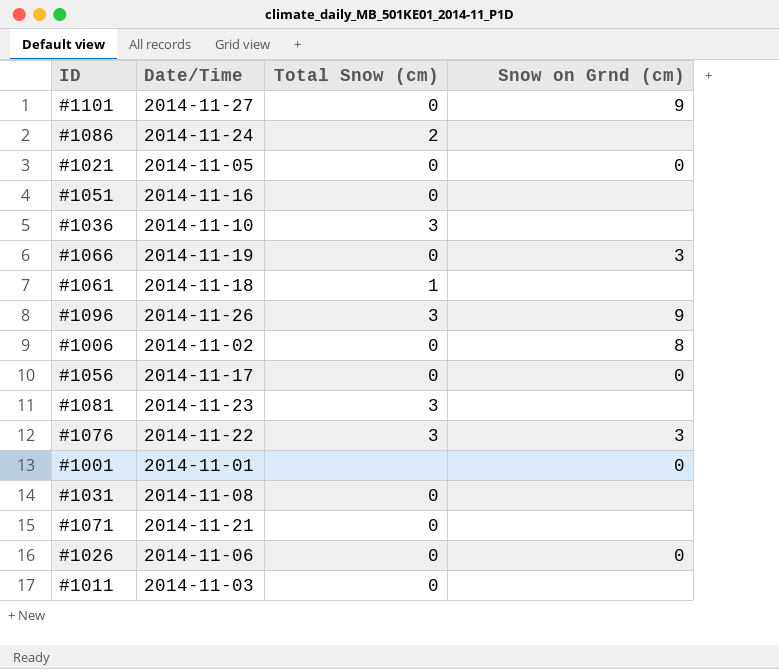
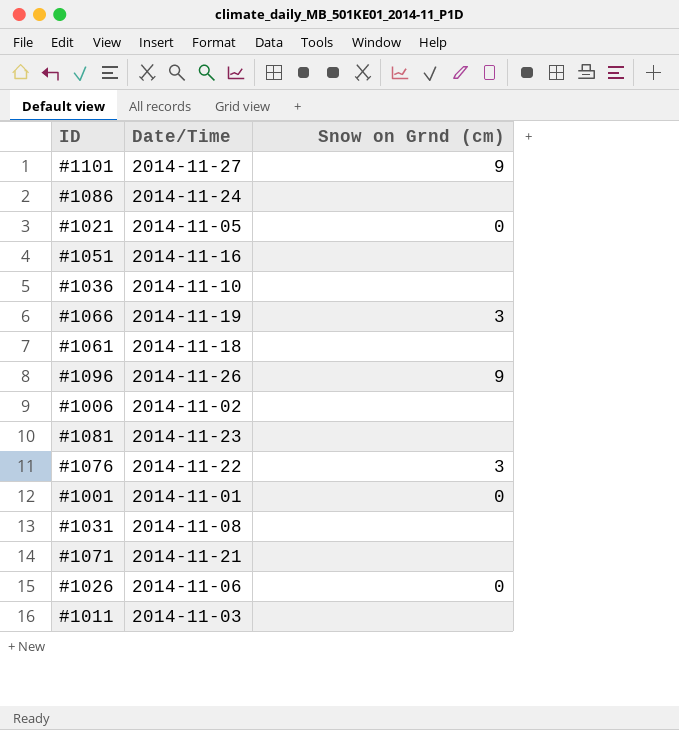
column Total Snow (cm) | position: 3 -> none
row #1056: 2014-11-17 | 0 | 0 -> none
#1006 | Snow on Grnd (cm): 8 -> none

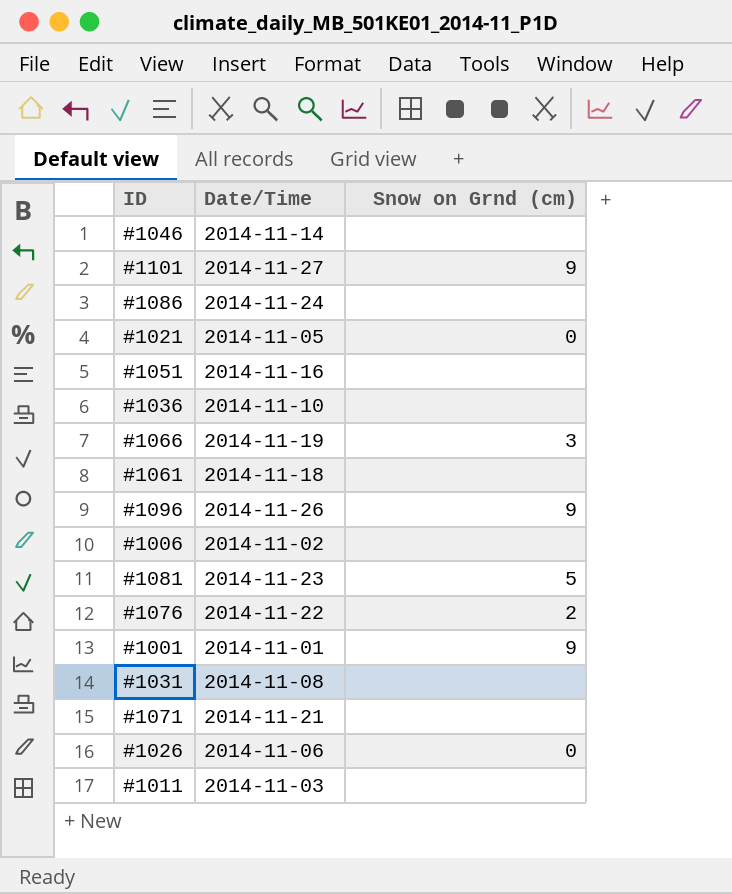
row #1046: none -> 2014-11-14 | none
#1081 | Snow on Grnd (cm): none -> 5
#1076 | Snow on Grnd (cm): 3 -> 2
#1001 | Snow on Grnd (cm): 0 -> 9

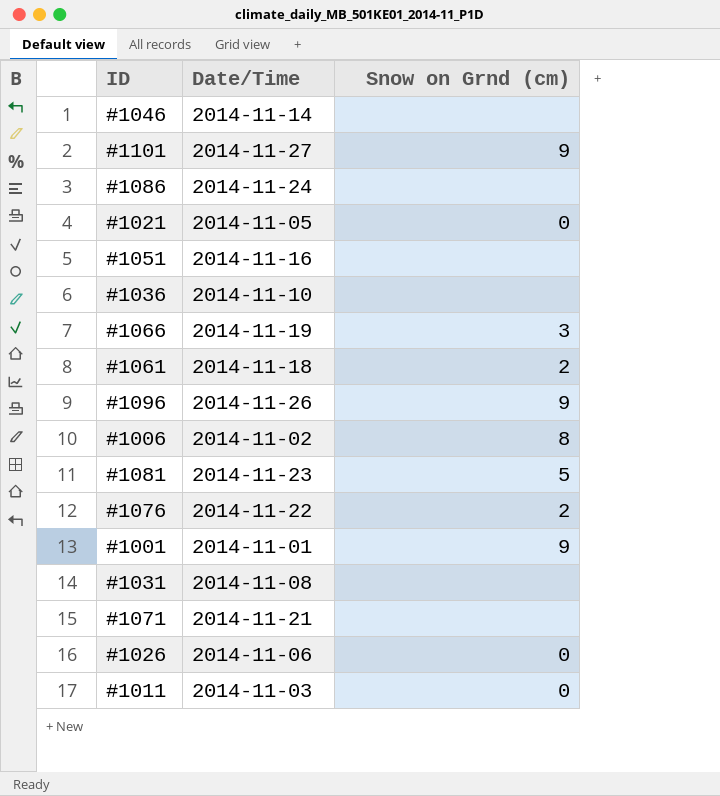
#1061 | Snow on Grnd (cm): none -> 2
#1006 | Snow on Grnd (cm): none -> 8
#1011 | Snow on Grnd (cm): none -> 0

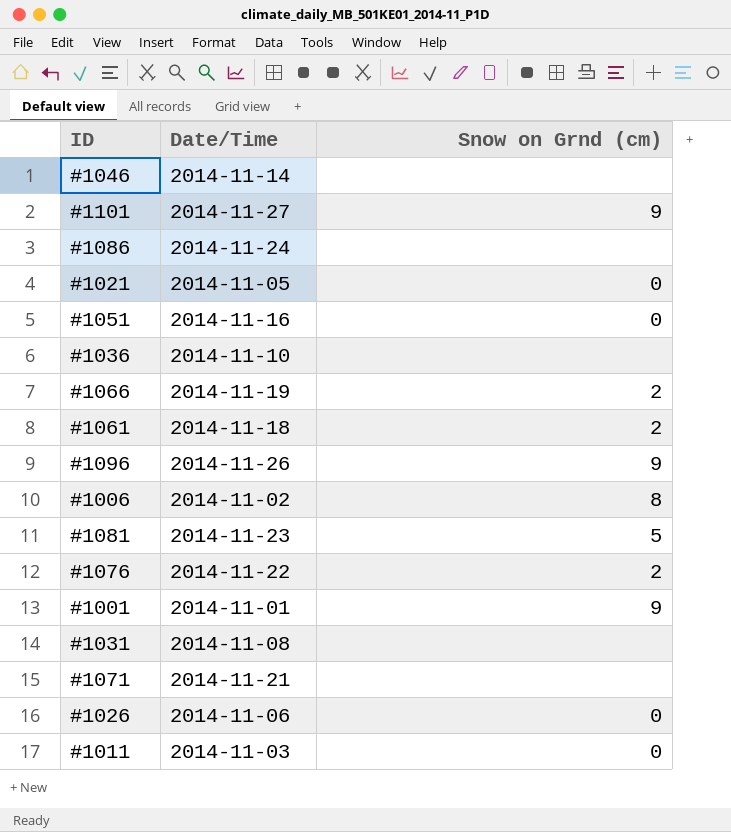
#1051 | Snow on Grnd (cm): none -> 0
#1066 | Snow on Grnd (cm): 3 -> 2

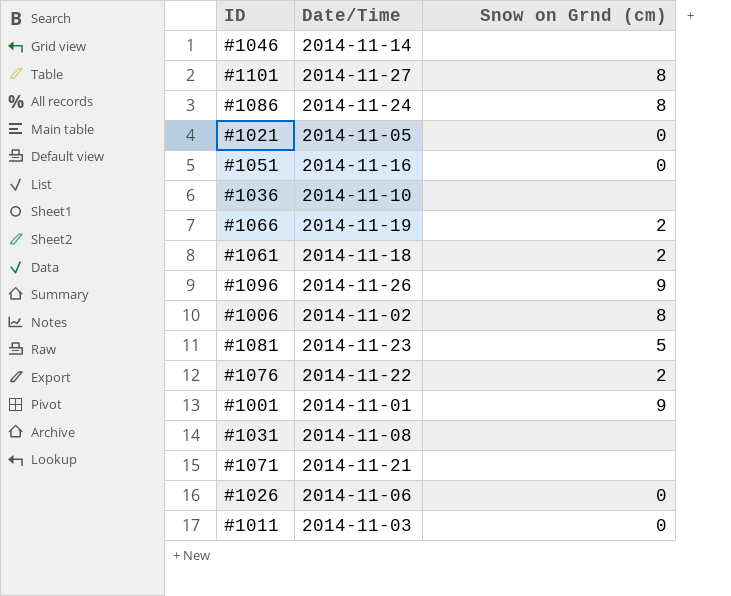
#1101 | Snow on Grnd (cm): 9 -> 8
#1086 | Snow on Grnd (cm): none -> 8

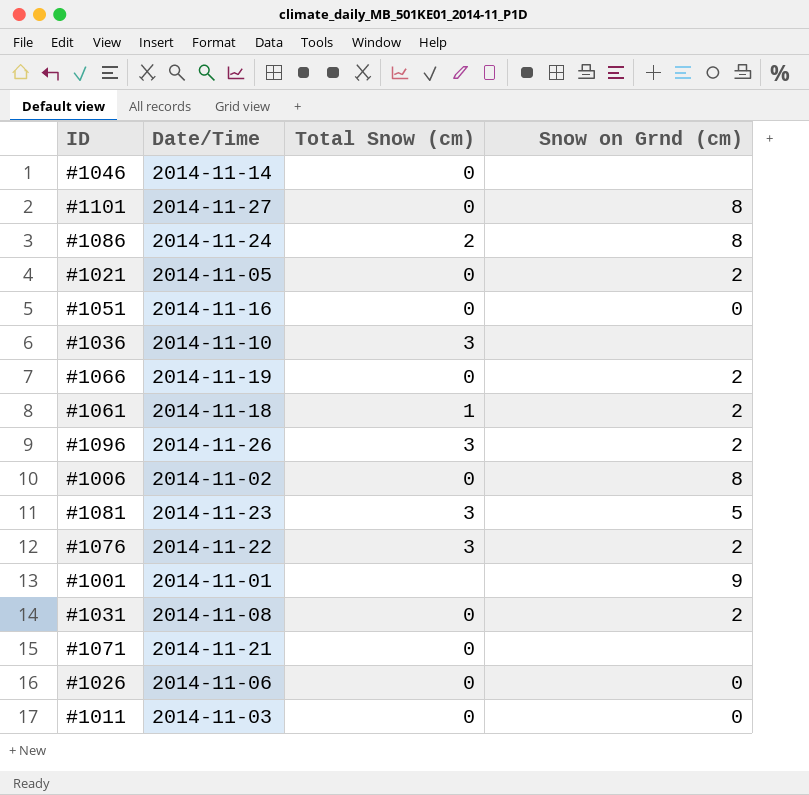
column Total Snow (cm) | position: none -> 3
#1021 | Snow on Grnd (cm): 0 -> 2
#1096 | Snow on Grnd (cm): 9 -> 2
#1031 | Snow on Grnd (cm): none -> 2

